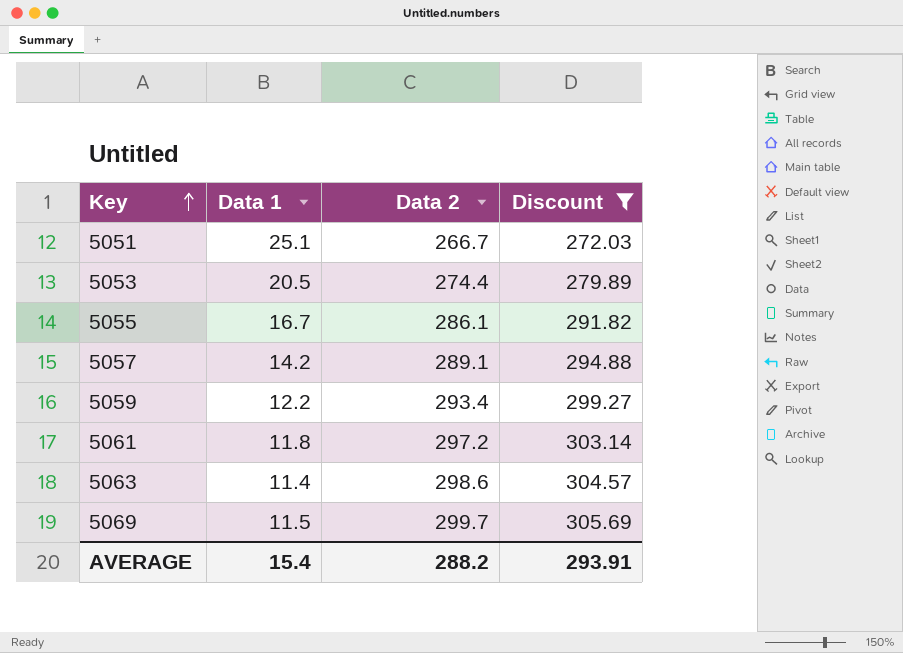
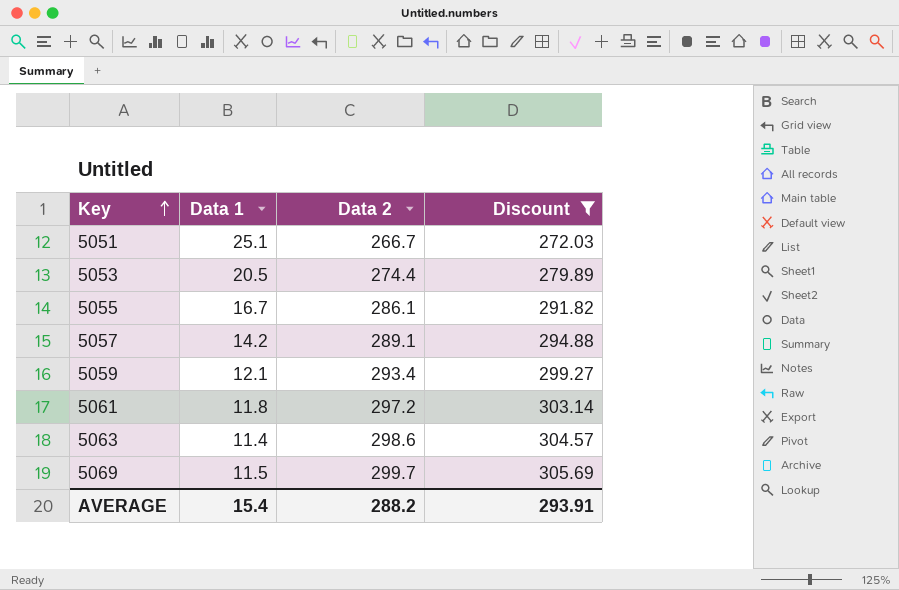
5059 | Data 1: 12.2 -> 12.1

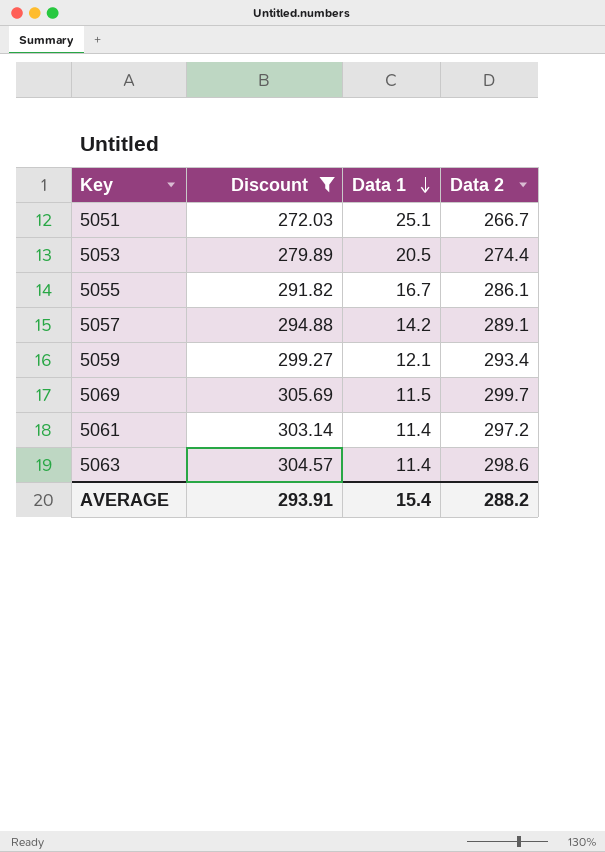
row order: Key ascending -> Data 1 descending
column Discount | position: 4 -> 2
5061 | Data 1: 11.8 -> 11.4

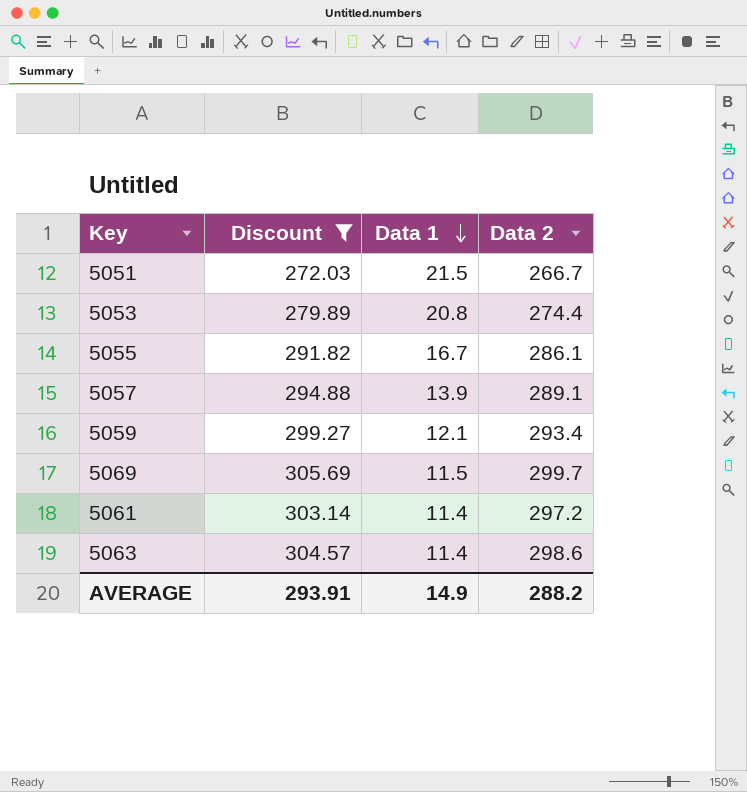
5051 | Data 1: 25.1 -> 21.5
5053 | Data 1: 20.5 -> 20.8
5057 | Data 1: 14.2 -> 13.9
AVERAGE | Data 1: 15.4 -> 14.9

